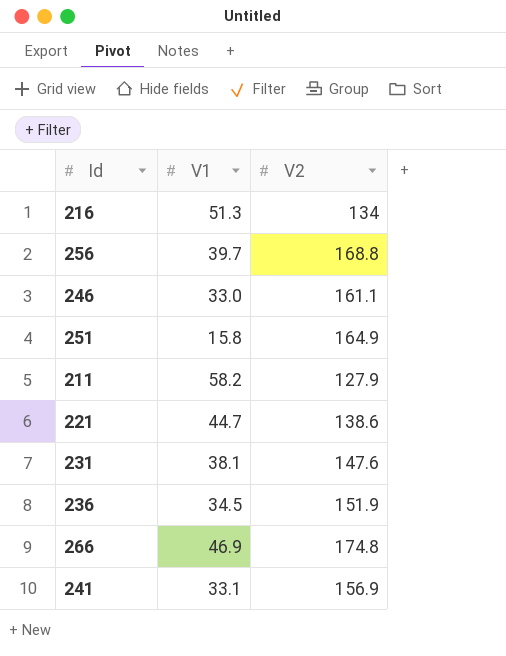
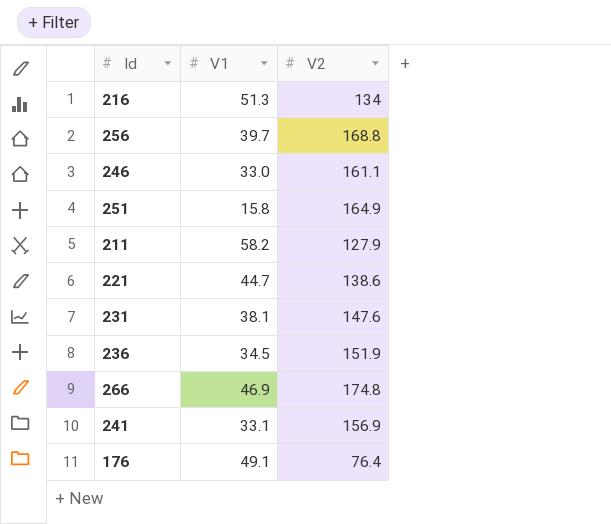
row 176: none -> 49.1 | 76.4

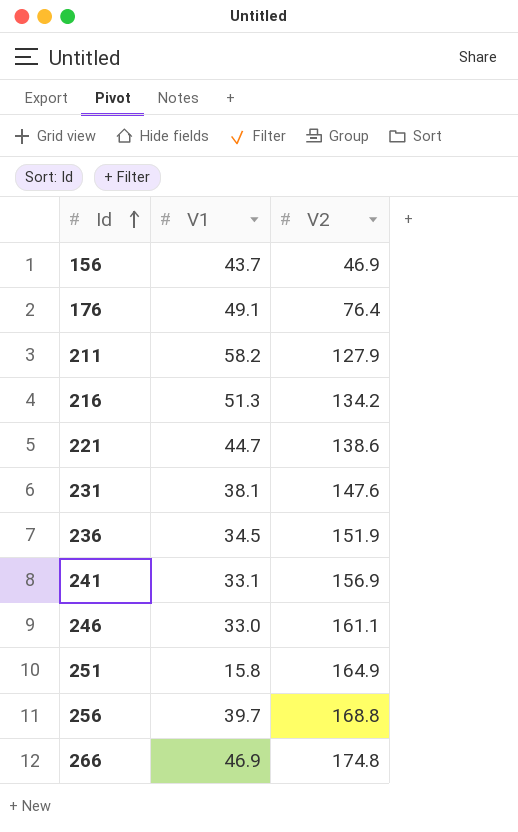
row order: none -> Id ascending
row 156: none -> 43.7 | 46.9
216 | V2: 134 -> 134.2

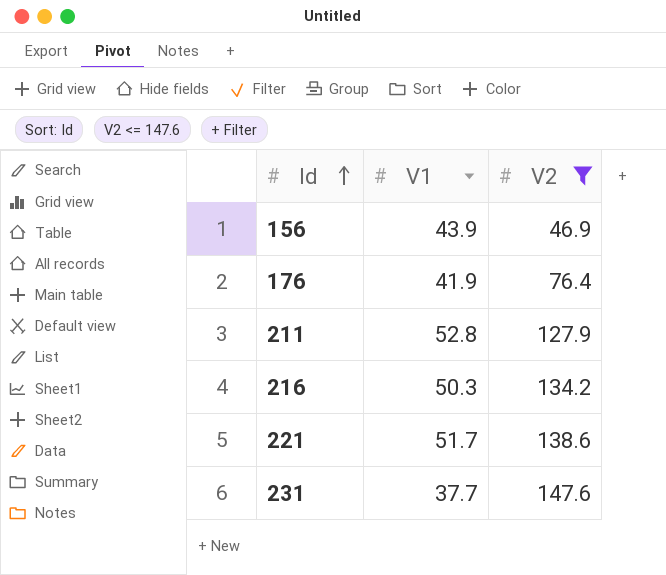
filter: none -> V2 <= 147.6
156 | V1: 43.7 -> 43.9
176 | V1: 49.1 -> 41.9
211 | V1: 58.2 -> 52.8
216 | V1: 51.3 -> 50.3
221 | V1: 44.7 -> 51.7
231 | V1: 38.1 -> 37.7

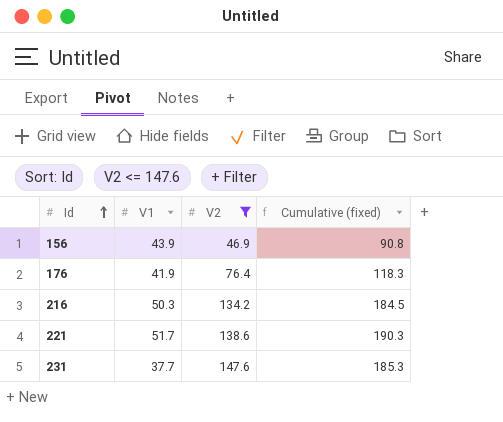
column Cumulative (fixed) | formula: none -> [V1] + [V2]
row 211: 52.8 | 127.9 -> none

